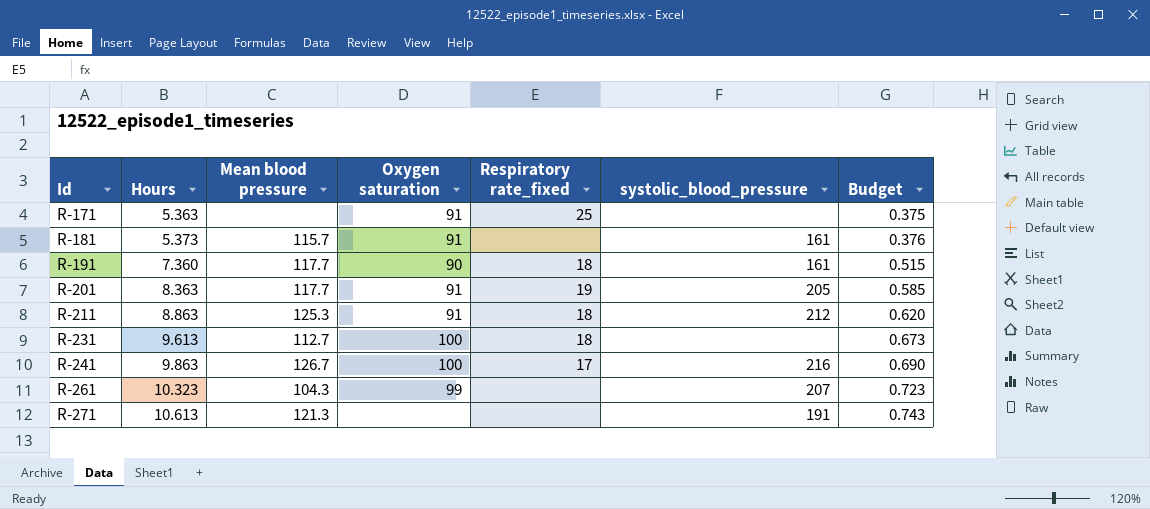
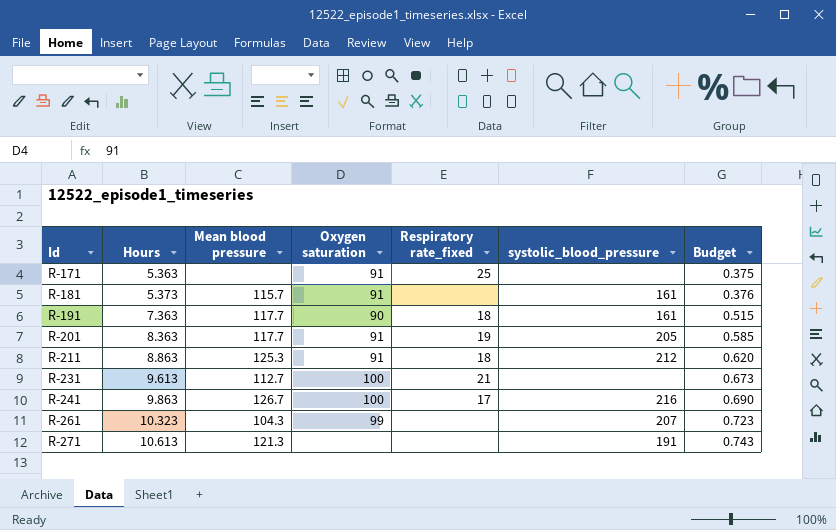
R-191 | Hours: 7.360 -> 7.363
R-231 | Respiratory rate_fixed: 18 -> 21

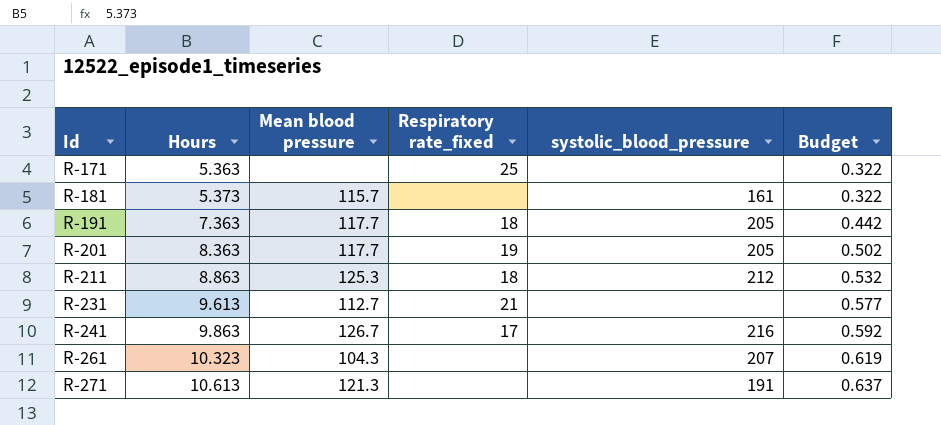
column Oxygen saturation | position: 4 -> none
column Budget | formula: [Hours] * 0.07 -> [Hours] * 0.06
R-191 | systolic_blood_pressure: 161 -> 205

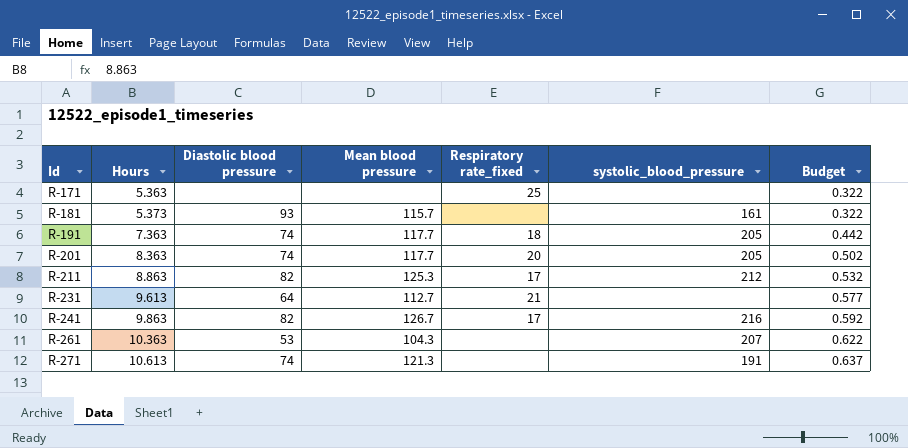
column Diastolic blood pressure | position: none -> 3
R-201 | Respiratory rate_fixed: 19 -> 20
R-211 | Respiratory rate_fixed: 18 -> 17
R-261 | Hours: 10.323 -> 10.363
R-261 | Budget: 0.619 -> 0.622

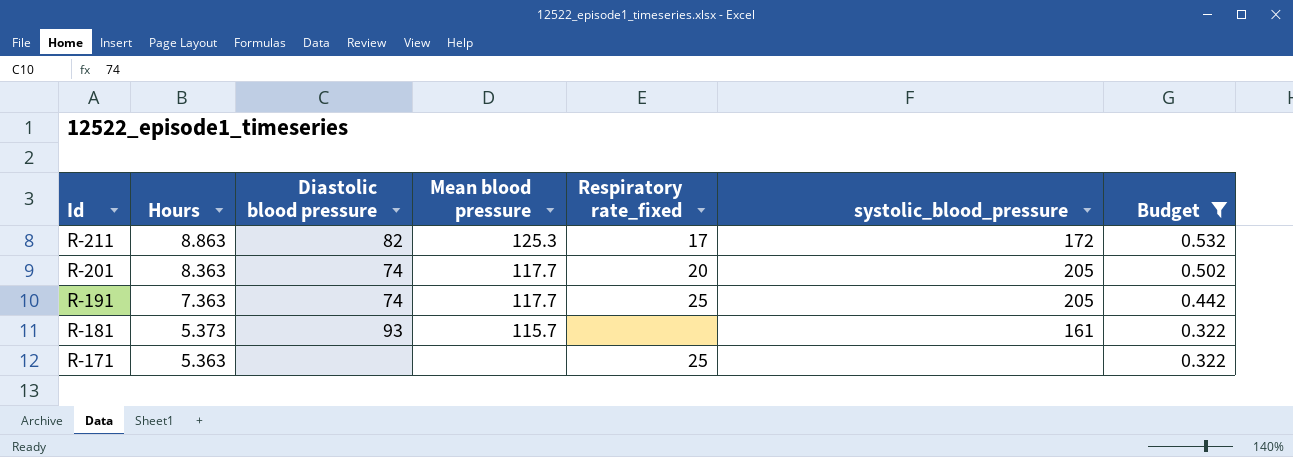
filter: none -> Budget <= 0.532
row order: Id ascending -> Id descending
R-211 | systolic_blood_pressure: 212 -> 172
R-191 | Respiratory rate_fixed: 18 -> 25

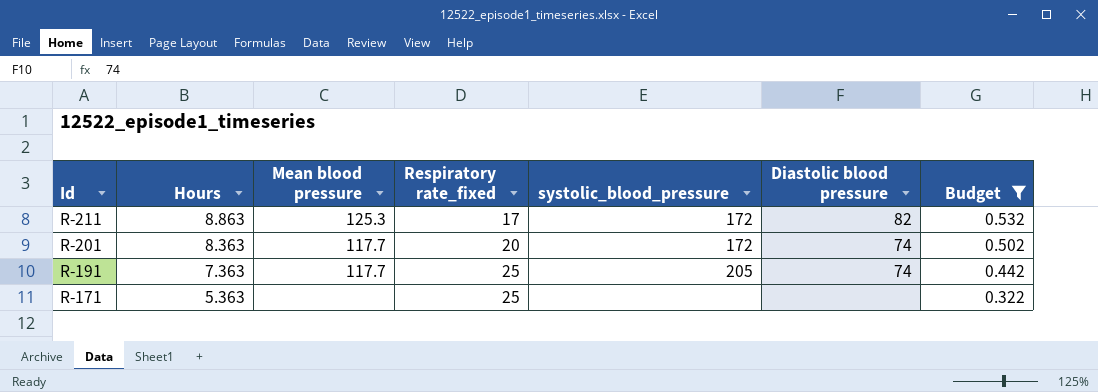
column Diastolic blood pressure | position: 3 -> 6
row R-181: 5.373 | 93 | 115.7 | none | 161 | 0.322 -> none
R-201 | systolic_blood_pressure: 205 -> 172

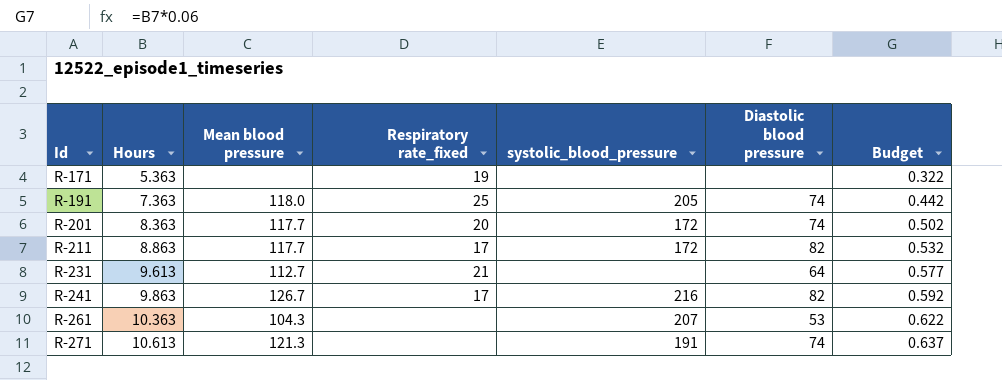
filter: Budget <= 0.532 -> none
row order: Id descending -> Id ascending
R-171 | Respiratory rate_fixed: 25 -> 19
R-191 | Mean blood pressure: 117.7 -> 118.0
R-211 | Mean blood pressure: 125.3 -> 117.7

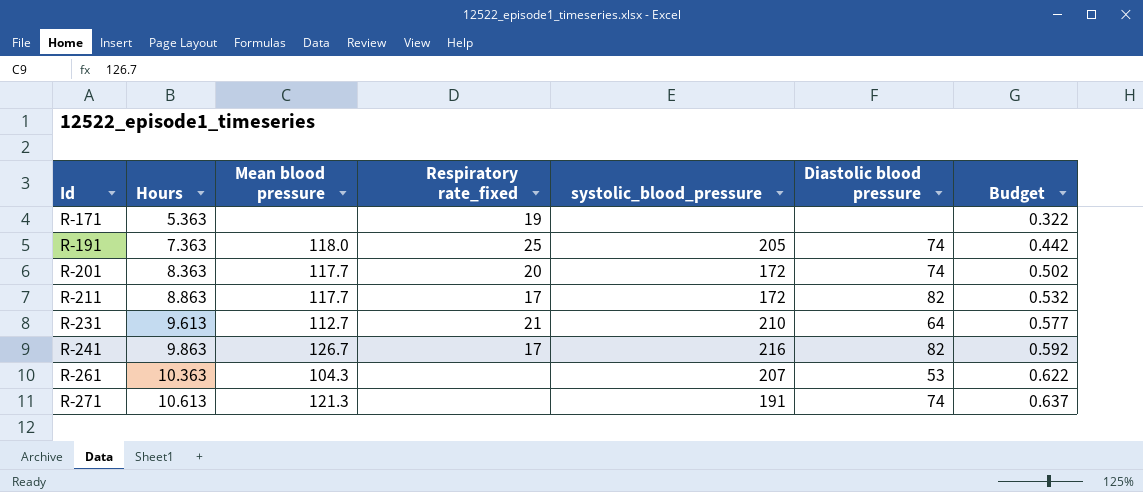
R-231 | systolic_blood_pressure: none -> 210

